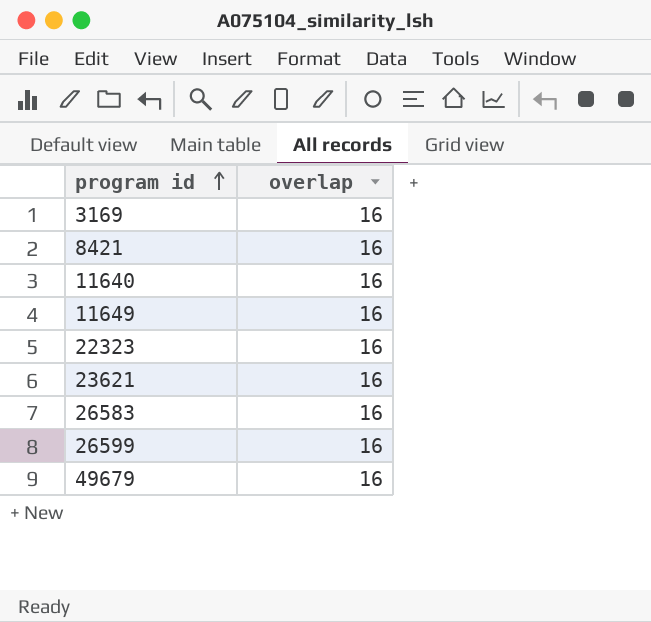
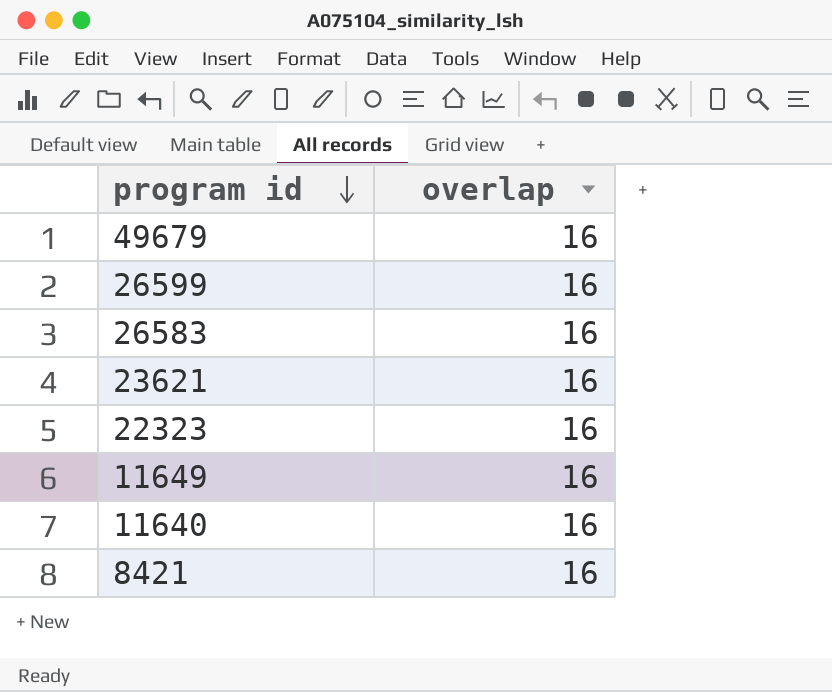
row order: program id ascending -> program id descending
row 3169: 16 -> none

